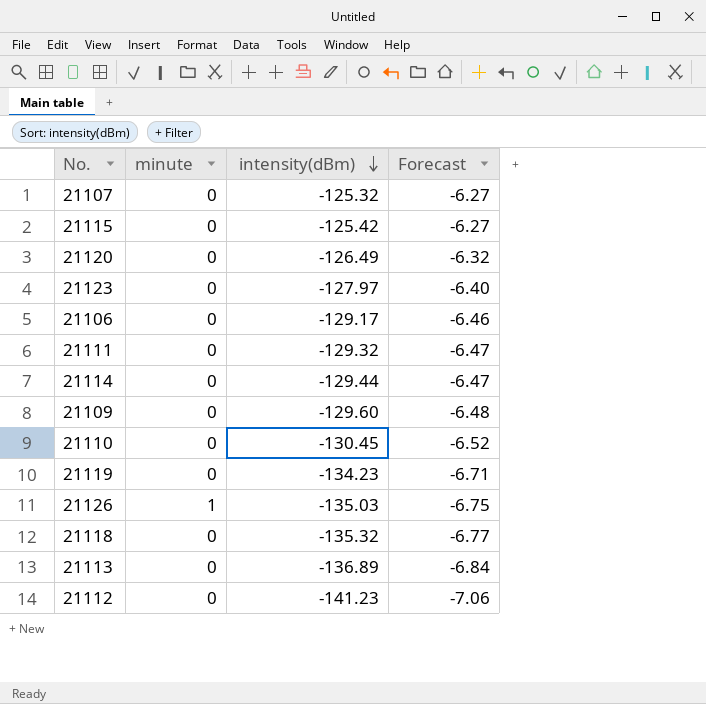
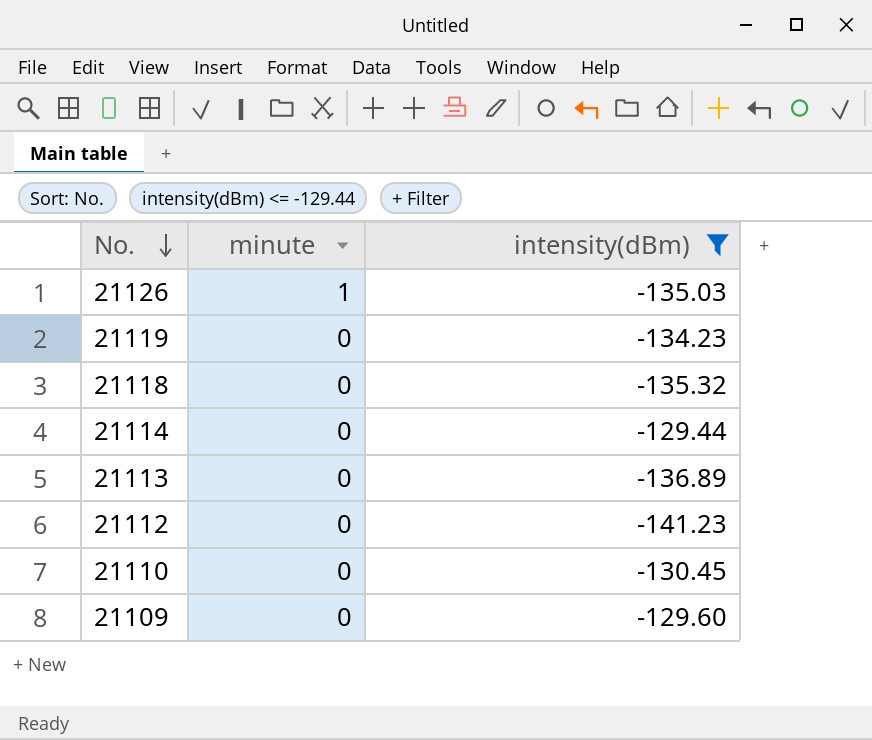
filter: none -> intensity(dBm) <= -129.44
row order: intensity(dBm) descending -> No. descending
column Forecast | formula: [intensity(dBm)] * 0.05 -> none

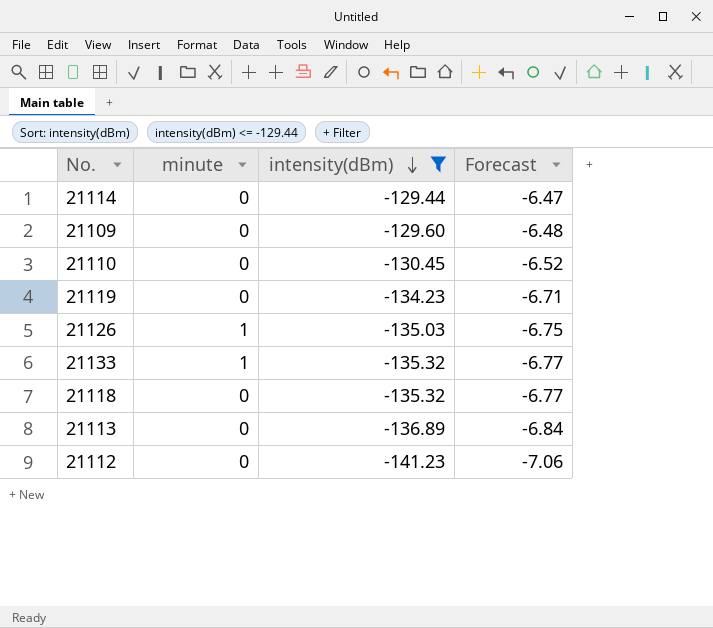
row order: No. descending -> intensity(dBm) descending
column Forecast | formula: none -> [intensity(dBm)] * 0.05
row 21133: none -> 1 | -135.32 | -6.77

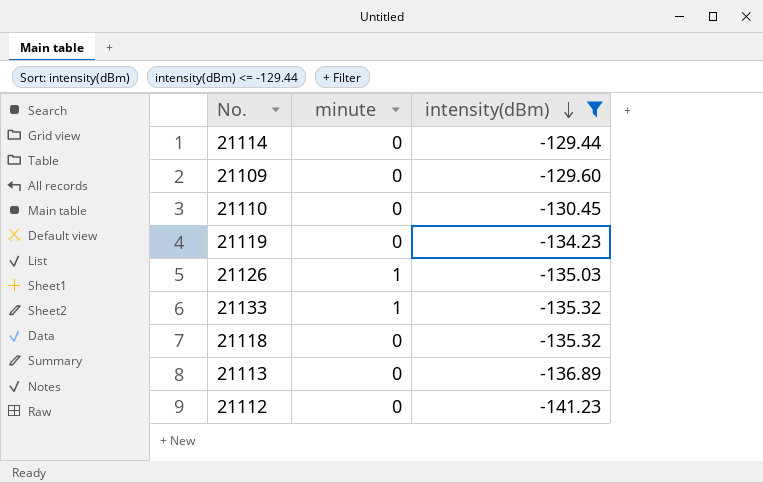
column Forecast | formula: [intensity(dBm)] * 0.05 -> none

